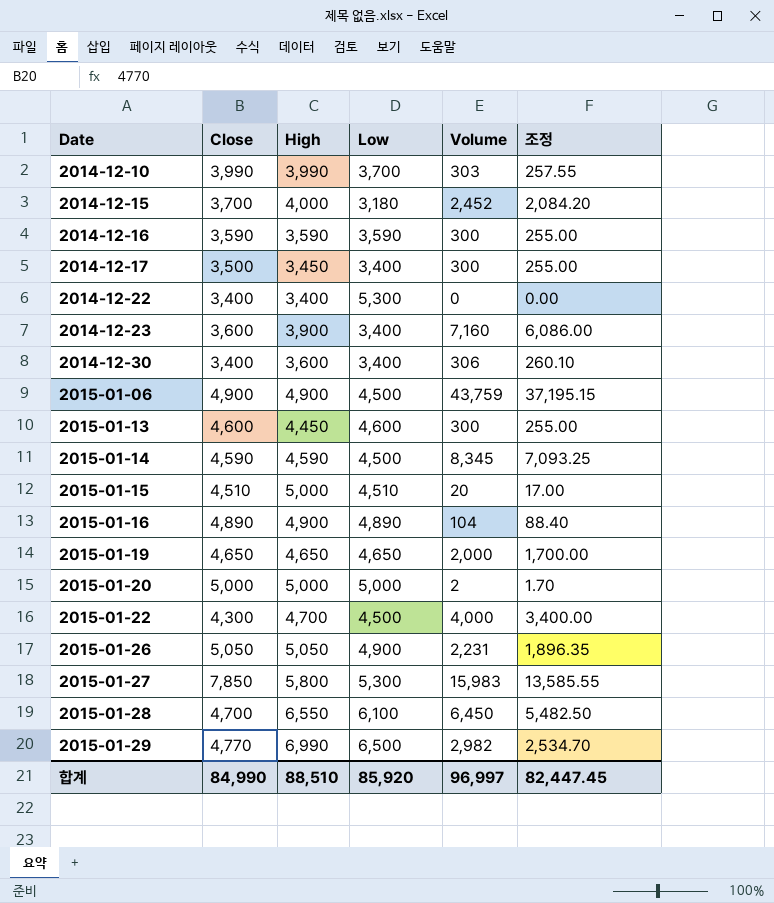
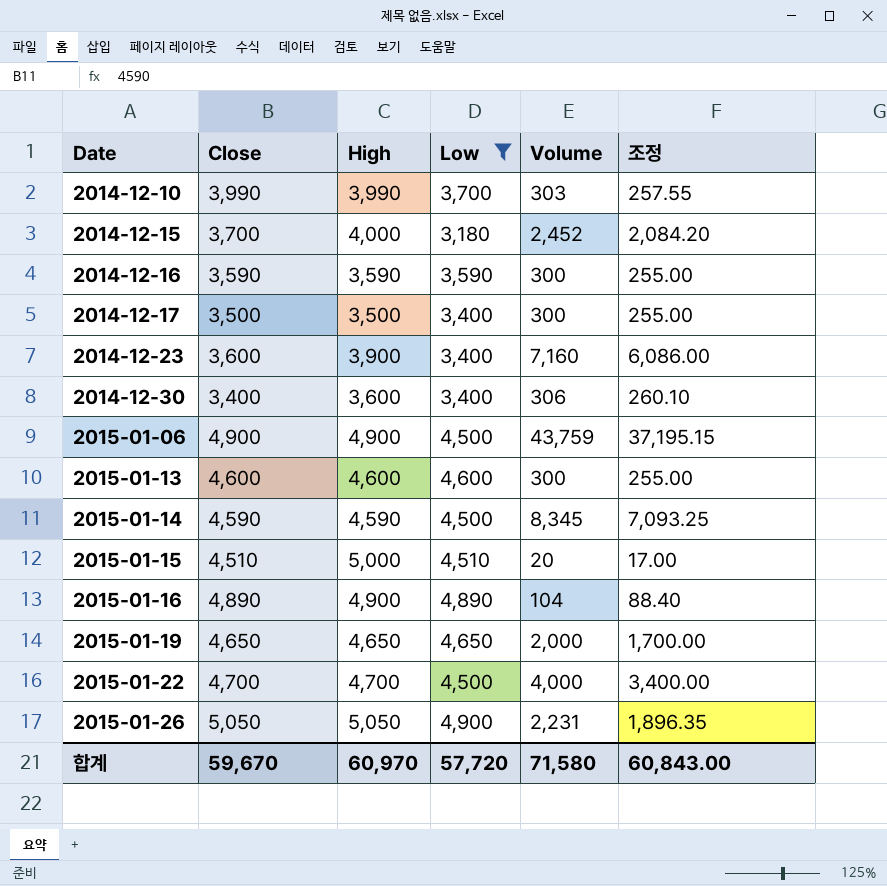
filter: none -> Low <= 4,900
2014-12-17 | High: 3,450 -> 3,500
2015-01-13 | High: 4,450 -> 4,600
2015-01-22 | Close: 4,300 -> 4,700
합계 | Close: 84,990 -> 59,670
합계 | High: 88,510 -> 60,970
합계 | Low: 85,920 -> 57,720
합계 | Volume: 96,997 -> 71,580
합계 | 조정: 82,447.45 -> 60,843.00

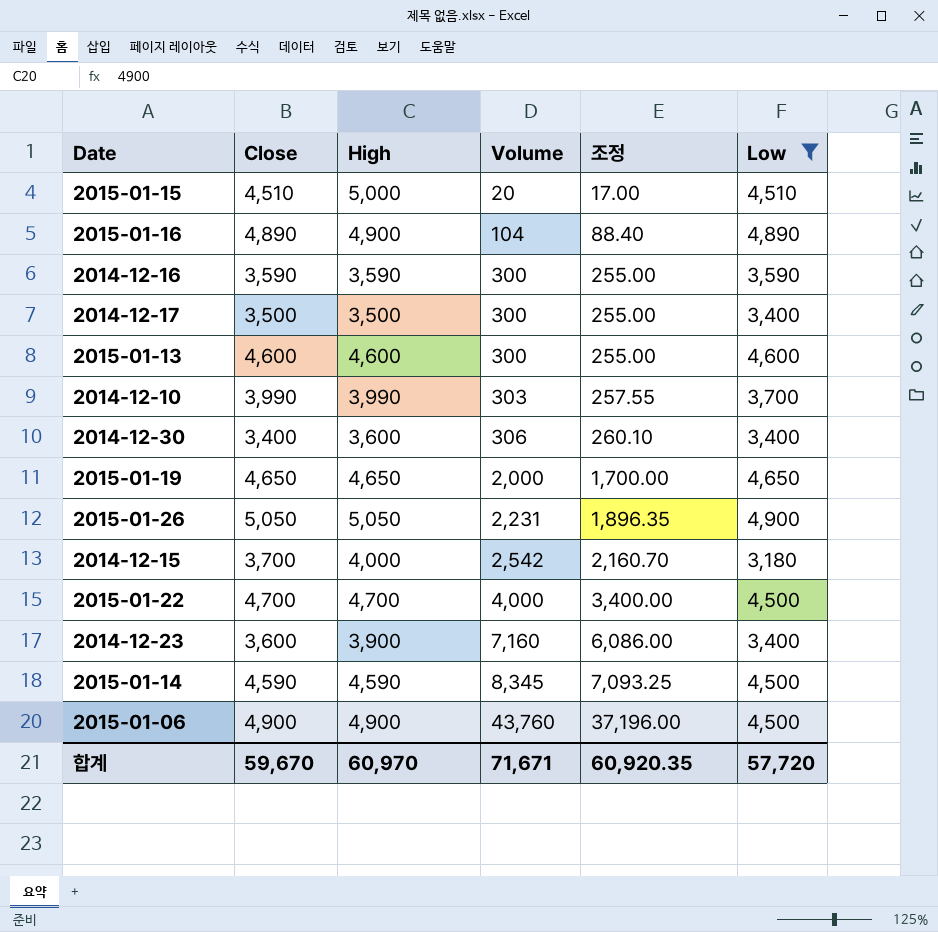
row order: Date ascending -> Volume ascending
column Low | position: 4 -> 6
2014-12-15 | Volume: 2,452 -> 2,542
2014-12-15 | 조정: 2,084.20 -> 2,160.70
2015-01-06 | Volume: 43,759 -> 43,760
2015-01-06 | 조정: 37,195.15 -> 37,196.00
합계 | Volume: 71,580 -> 71,671
합계 | 조정: 60,843.00 -> 60,920.35

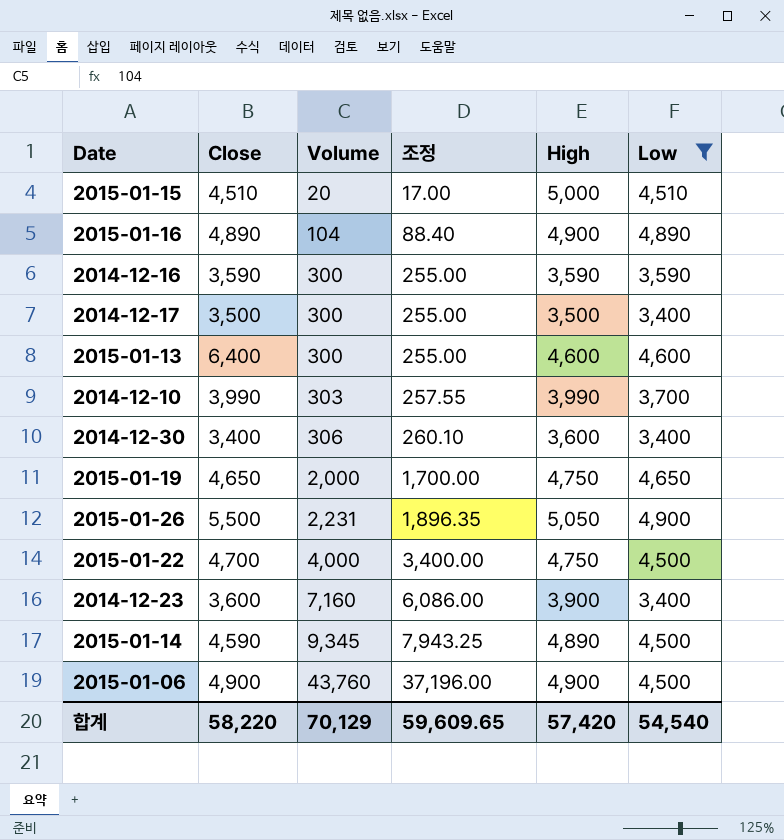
column High | position: 3 -> 5
row 2014-12-15: 3,700 | 4,000 | 2,542 | 2,160.70 | 3,180 -> none
2015-01-13 | Close: 4,600 -> 6,400
2015-01-19 | High: 4,650 -> 4,750
2015-01-26 | Close: 5,050 -> 5,500
2015-01-22 | High: 4,700 -> 4,750
2015-01-14 | Volume: 8,345 -> 9,345
2015-01-14 | 조정: 7,093.25 -> 7,943.25
2015-01-14 | High: 4,590 -> 4,890
합계 | Close: 59,670 -> 58,220
합계 | Volume: 71,671 -> 70,129
합계 | 조정: 60,920.35 -> 59,609.65
합계 | High: 60,970 -> 57,420
합계 | Low: 57,720 -> 54,540

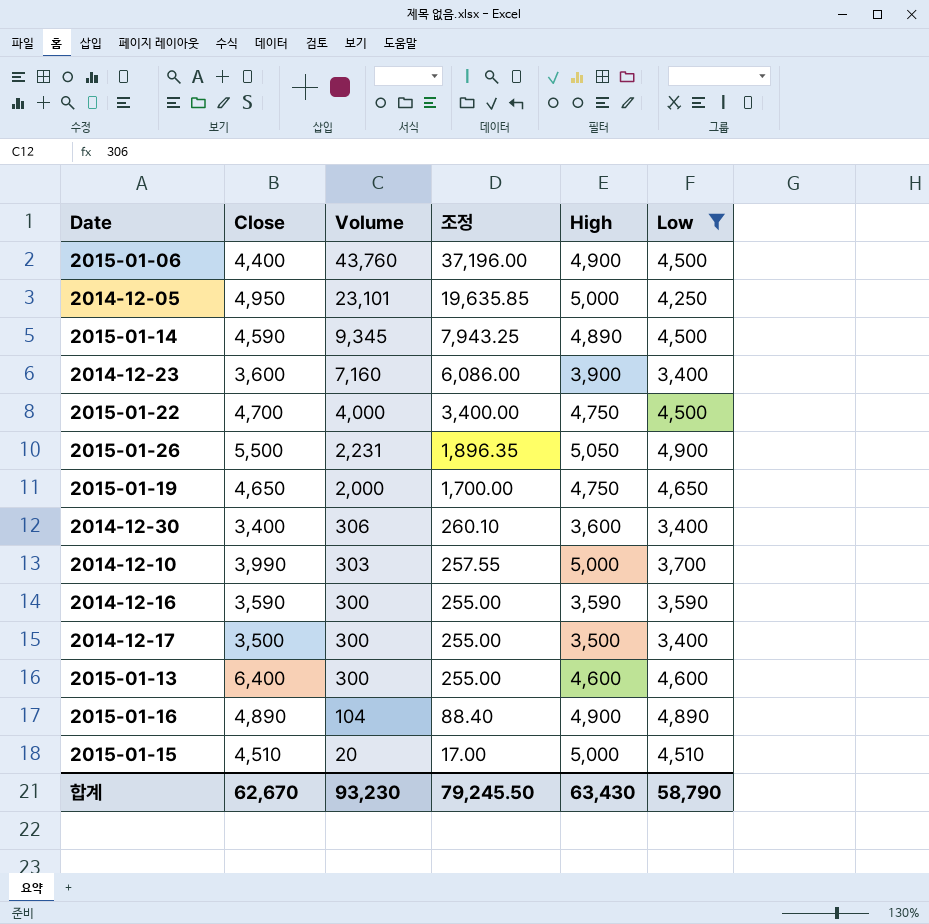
row order: Volume ascending -> Volume descending
2015-01-06 | Close: 4,900 -> 4,400
row 2014-12-05: none -> 4,950 | 23,101 | 19,635.85 | 5,000 | 4,250
2014-12-10 | High: 3,990 -> 5,000
합계 | Close: 58,220 -> 62,670
합계 | Volume: 70,129 -> 93,230
합계 | 조정: 59,609.65 -> 79,245.50
합계 | High: 57,420 -> 63,430
합계 | Low: 54,540 -> 58,790

